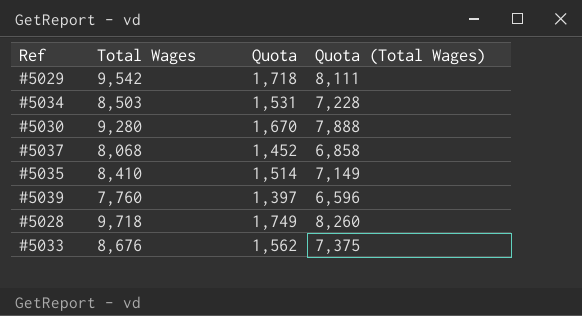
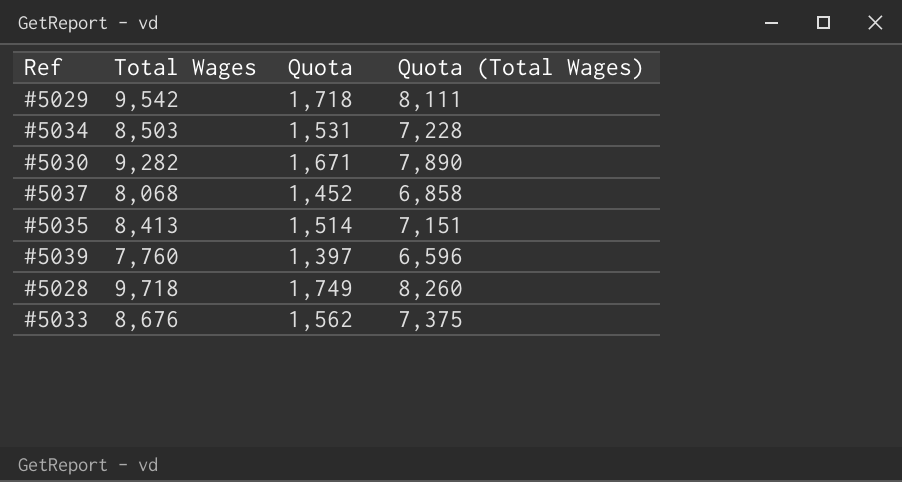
#5030 | Total Wages: 9,280 -> 9,282
#5030 | Quota: 1,670 -> 1,671
#5030 | Quota (Total Wages): 7,888 -> 7,890
#5035 | Total Wages: 8,410 -> 8,413
#5035 | Quota (Total Wages): 7,149 -> 7,151

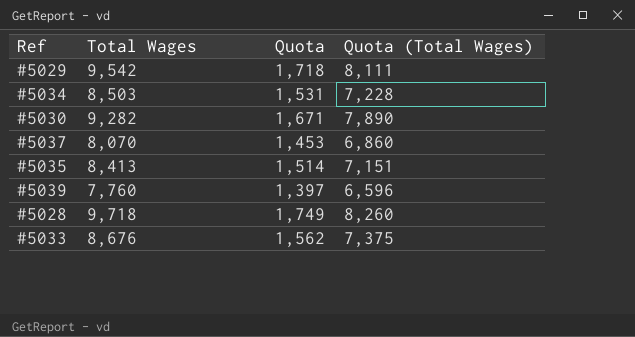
#5037 | Total Wages: 8,068 -> 8,070
#5037 | Quota: 1,452 -> 1,453
#5037 | Quota (Total Wages): 6,858 -> 6,860

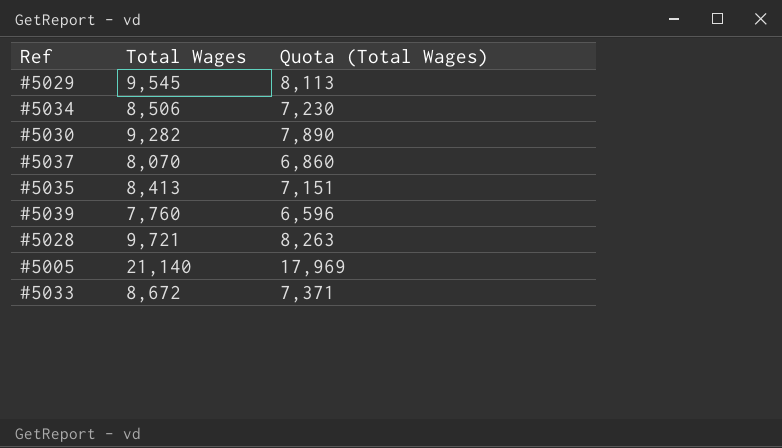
column Quota | formula: [Total Wages] * 0.18 -> none
#5029 | Total Wages: 9,542 -> 9,545
#5029 | Quota (Total Wages): 8,111 -> 8,113
#5034 | Total Wages: 8,503 -> 8,506
#5034 | Quota (Total Wages): 7,228 -> 7,230
#5028 | Total Wages: 9,718 -> 9,721
#5028 | Quota (Total Wages): 8,260 -> 8,263
row #5005: none -> 21,140 | 17,969
#5033 | Total Wages: 8,676 -> 8,672
#5033 | Quota (Total Wages): 7,375 -> 7,371

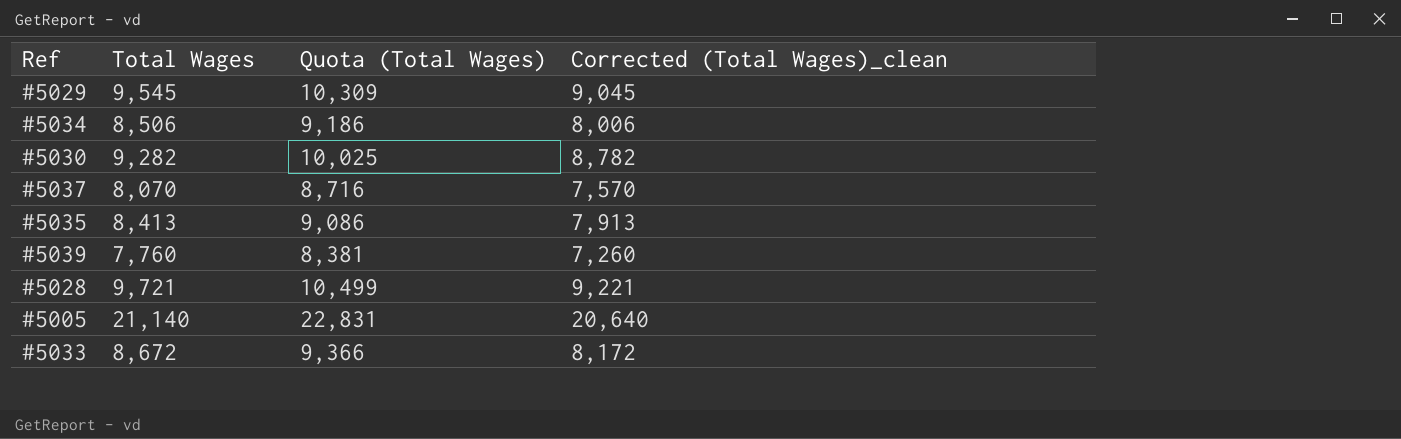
column Quota (Total Wages) | formula: [Total Wages] * 0.85 -> [Total Wages] * 1.08
column Corrected (Total Wages)_clean | formula: none -> [Total Wages] - 500

